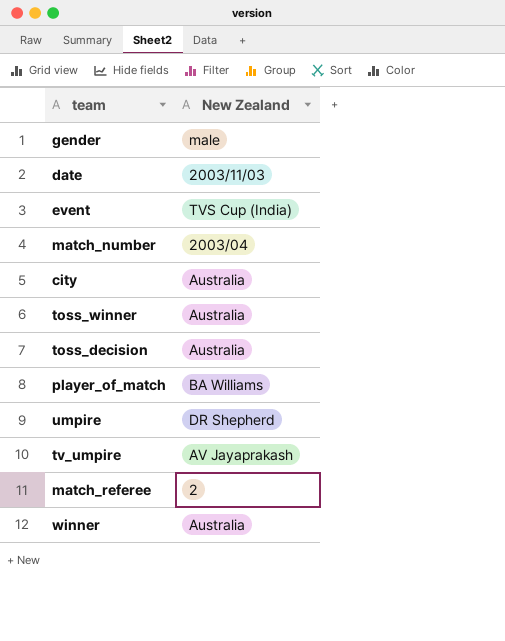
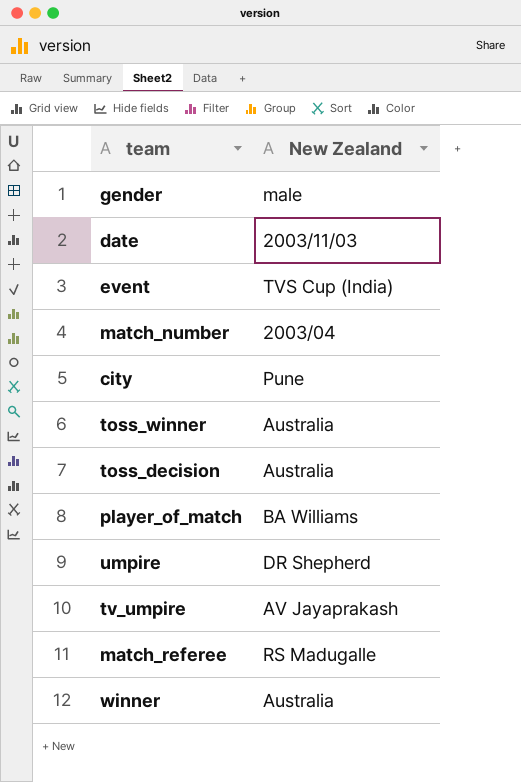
city | New Zealand: Australia -> Pune
match_referee | New Zealand: 2 -> RS Madugalle

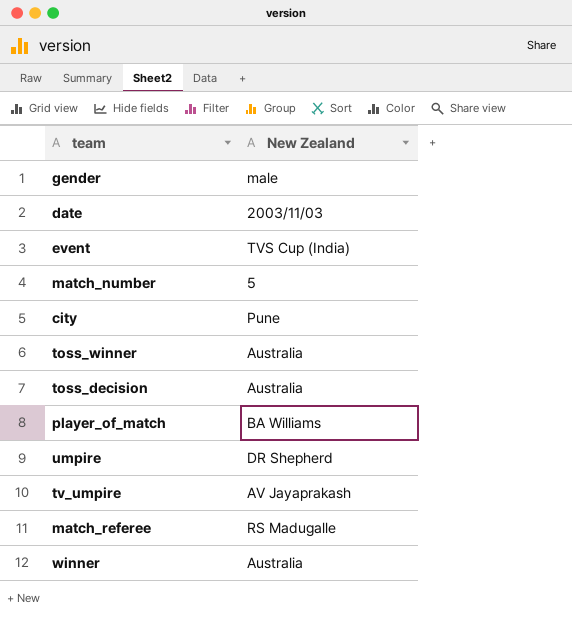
match_number | New Zealand: 2003/04 -> 5

